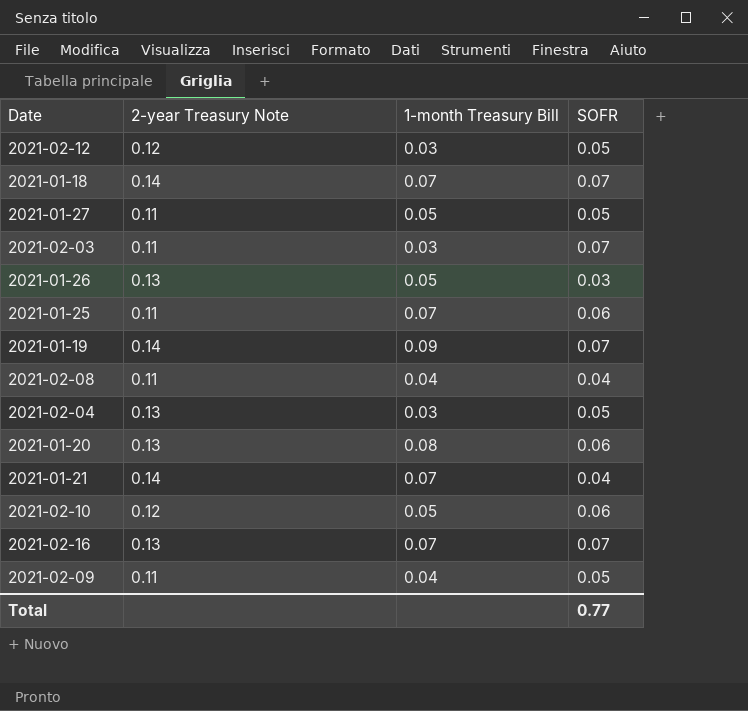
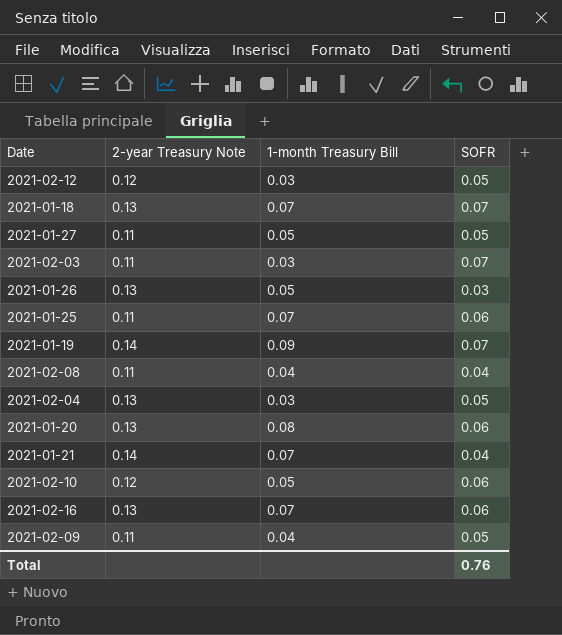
2021-01-18 | 2-year Treasury Note: 0.14 -> 0.13
2021-02-16 | SOFR: 0.07 -> 0.06
Total | SOFR: 0.77 -> 0.76

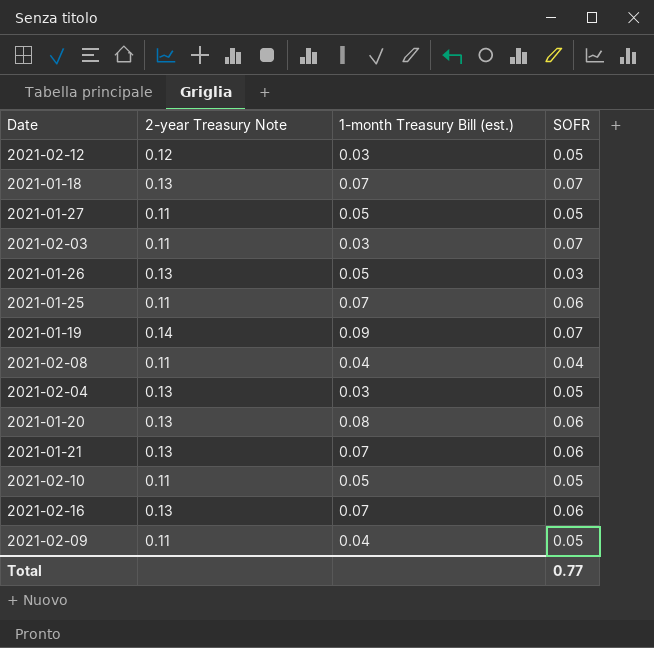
column name: 1-month Treasury Bill -> 1-month Treasury Bill (est.)
2021-01-21 | 2-year Treasury Note: 0.14 -> 0.13
2021-01-21 | SOFR: 0.04 -> 0.06
2021-02-10 | 2-year Treasury Note: 0.12 -> 0.11
2021-02-10 | SOFR: 0.06 -> 0.05
Total | SOFR: 0.76 -> 0.77

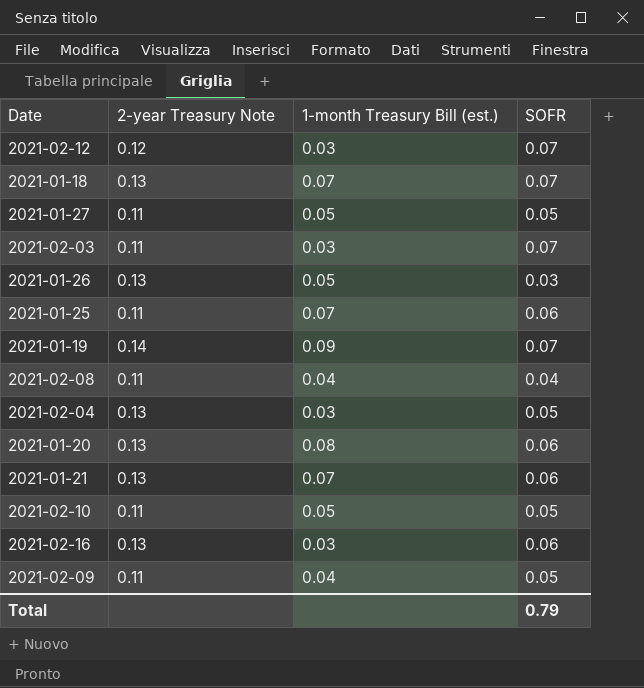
2021-02-12 | SOFR: 0.05 -> 0.07
2021-02-16 | 1-month Treasury Bill (est.): 0.07 -> 0.03
Total | SOFR: 0.77 -> 0.79

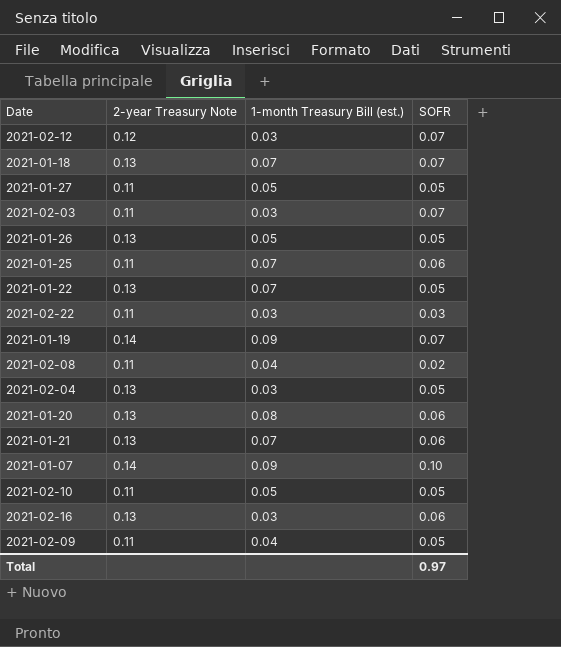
2021-01-26 | SOFR: 0.03 -> 0.05
row 2021-01-22: none -> 0.13 | 0.07 | 0.05
row 2021-02-22: none -> 0.11 | 0.03 | 0.03
2021-02-08 | SOFR: 0.04 -> 0.02
row 2021-01-07: none -> 0.14 | 0.09 | 0.10
Total | SOFR: 0.79 -> 0.97

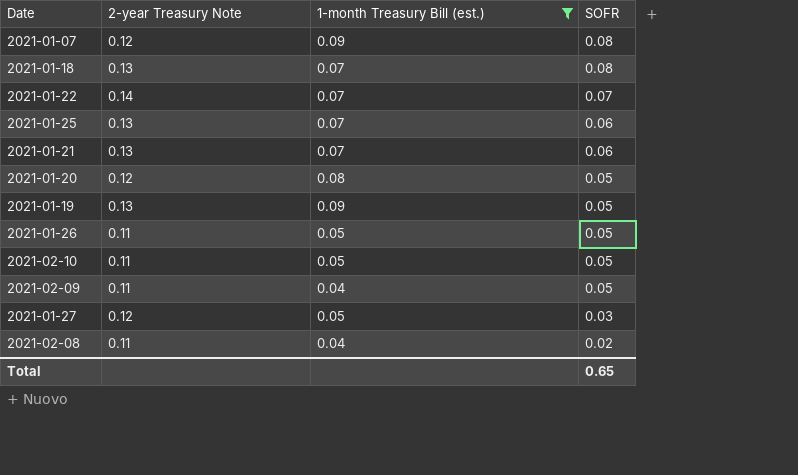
filter: none -> 1-month Treasury Bill (est.) != 0.03
row order: none -> SOFR descending
2021-01-07 | 2-year Treasury Note: 0.14 -> 0.12
2021-01-07 | SOFR: 0.10 -> 0.08
2021-01-18 | SOFR: 0.07 -> 0.08
2021-01-22 | 2-year Treasury Note: 0.13 -> 0.14
2021-01-22 | SOFR: 0.05 -> 0.07
2021-01-25 | 2-year Treasury Note: 0.11 -> 0.13
2021-01-20 | 2-year Treasury Note: 0.13 -> 0.12
2021-01-20 | SOFR: 0.06 -> 0.05
2021-01-19 | 2-year Treasury Note: 0.14 -> 0.13
2021-01-19 | SOFR: 0.07 -> 0.05
2021-01-26 | 2-year Treasury Note: 0.13 -> 0.11
2021-01-27 | 2-year Treasury Note: 0.11 -> 0.12
2021-01-27 | SOFR: 0.05 -> 0.03
Total | SOFR: 0.97 -> 0.65

